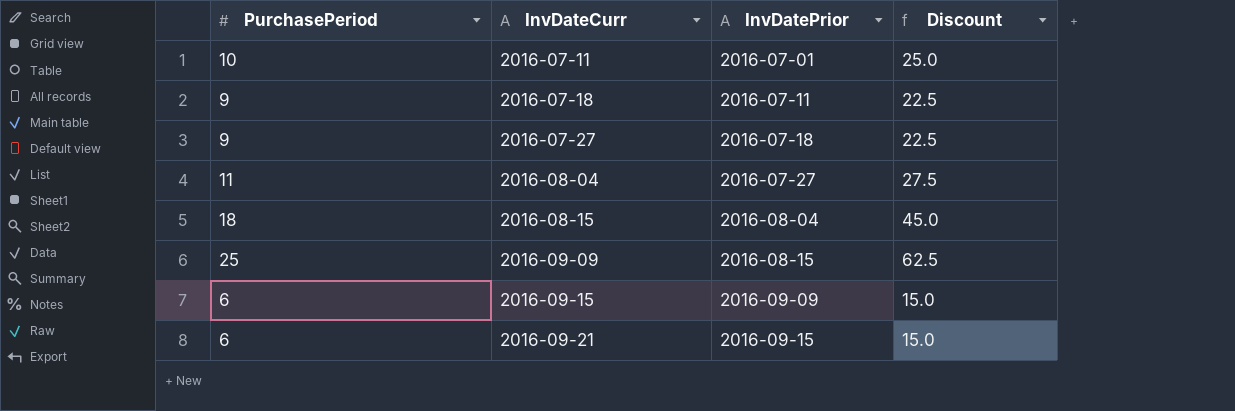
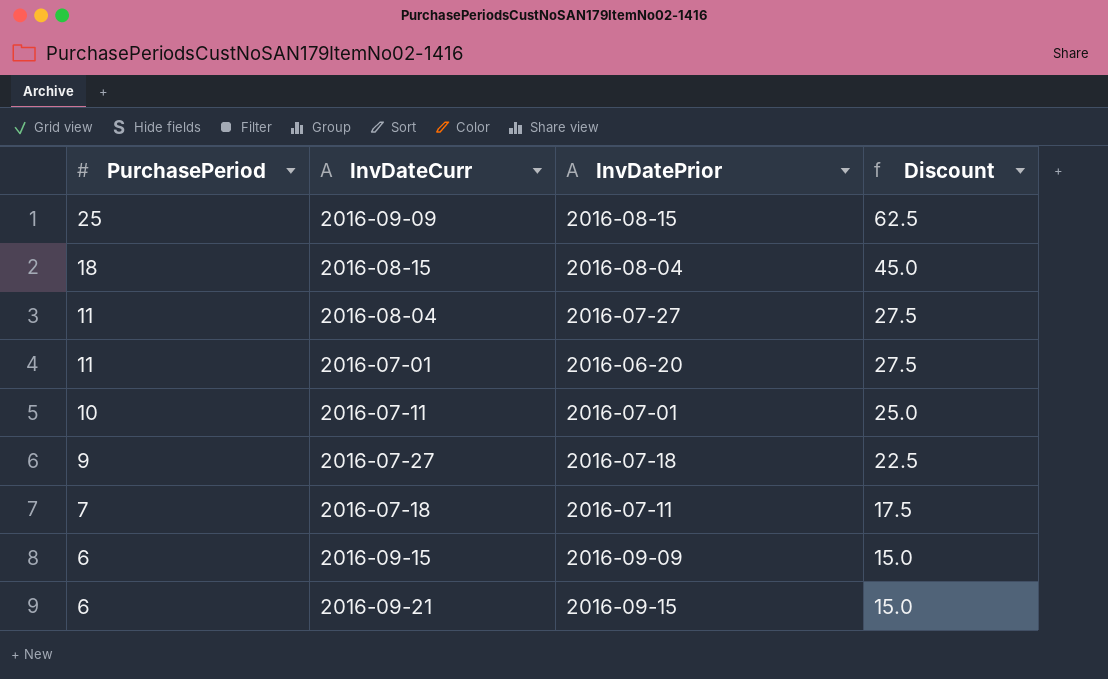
row order: InvDateCurr ascending -> PurchasePeriod descending
row 2016-07-01: none -> 11 | 2016-06-20 | 27.5
2016-07-18 | PurchasePeriod: 9 -> 7
2016-07-18 | Discount: 22.5 -> 17.5

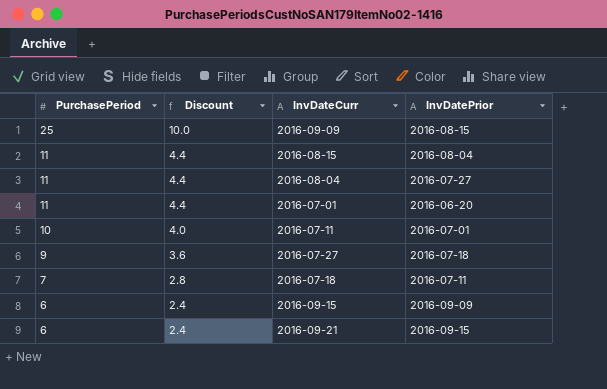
column Discount | formula: [PurchasePeriod] * 2.5 -> [PurchasePeriod] * 0.4
column Discount | position: 4 -> 2
2016-08-15 | PurchasePeriod: 18 -> 11

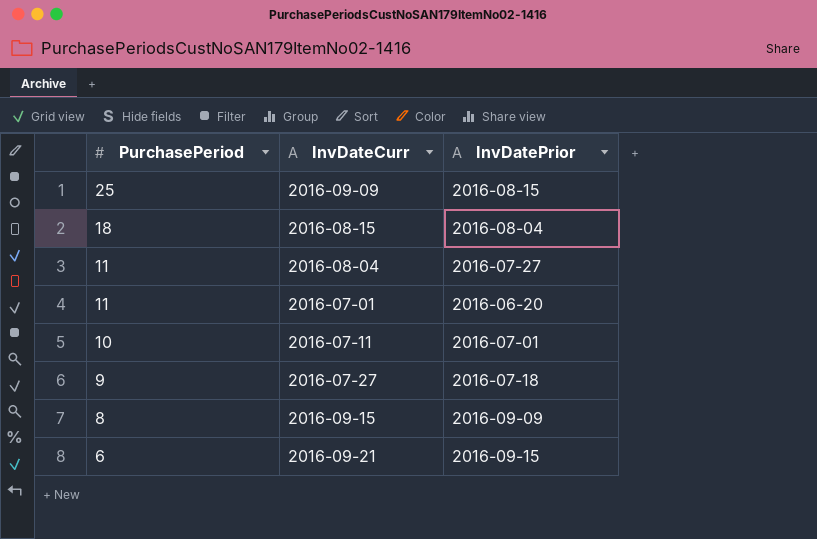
column Discount | formula: [PurchasePeriod] * 0.4 -> none
row 2016-07-18: 7 | 2.8 | 2016-07-11 -> none
2016-08-15 | PurchasePeriod: 11 -> 18
2016-09-15 | PurchasePeriod: 6 -> 8

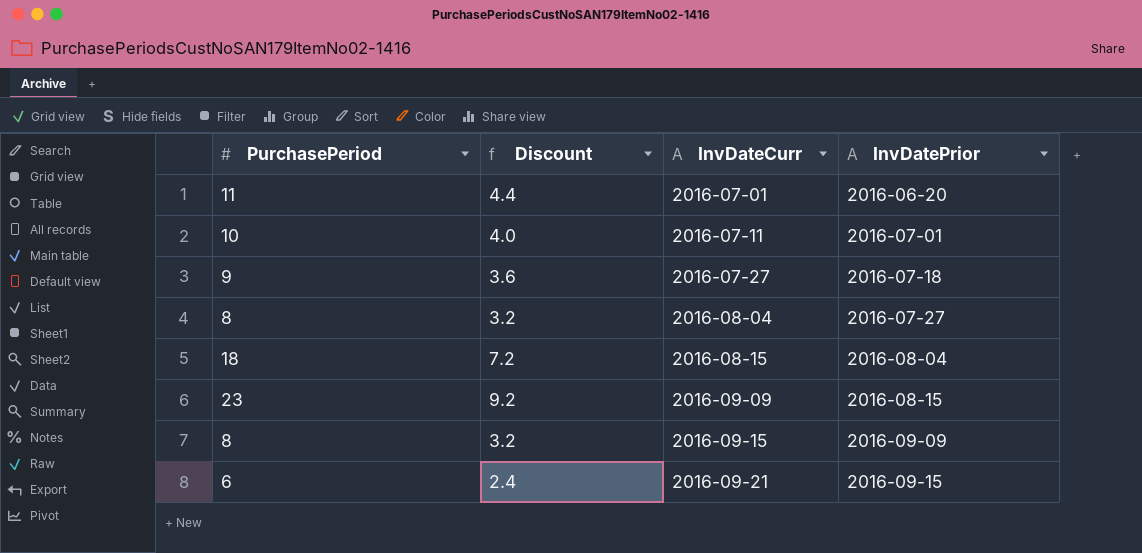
row order: PurchasePeriod descending -> InvDateCurr ascending
column Discount | formula: none -> [PurchasePeriod] * 0.4
2016-08-04 | PurchasePeriod: 11 -> 8
2016-09-09 | PurchasePeriod: 25 -> 23

